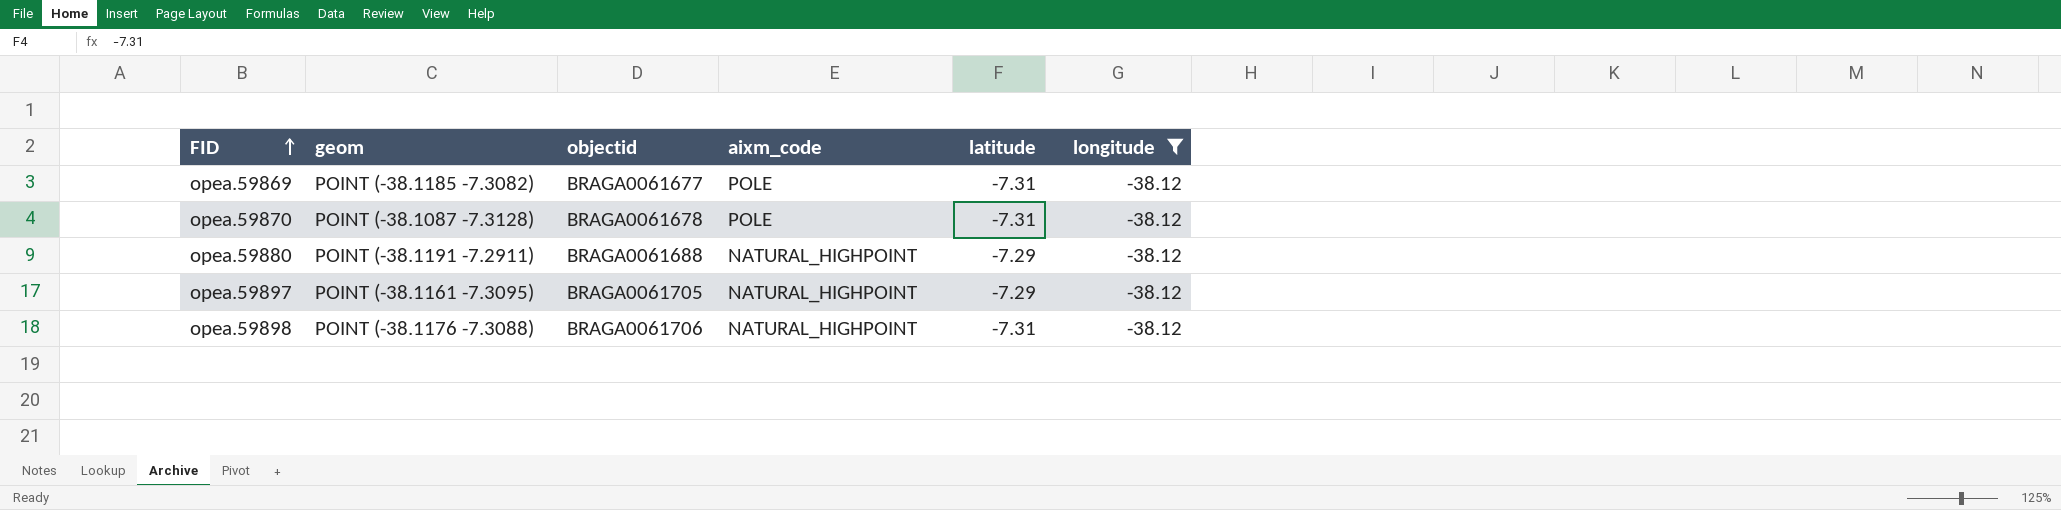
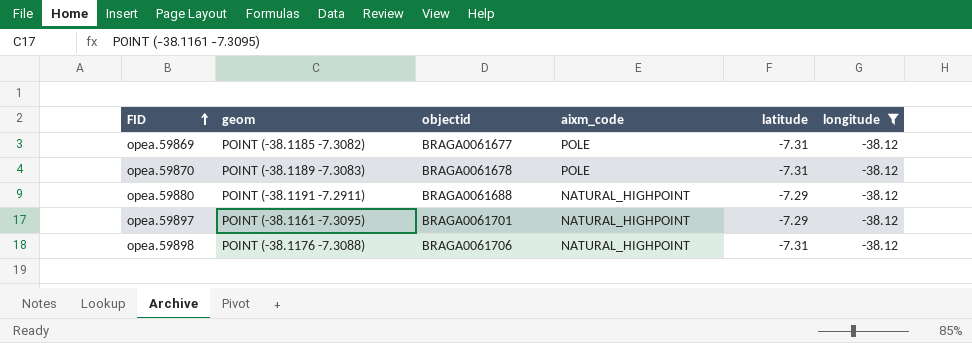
opea.59870 | geom: POINT (-38.1087 -7.3128) -> POINT (-38.1189 -7.3083)
opea.59897 | objectid: BRAGA0061705 -> BRAGA0061701

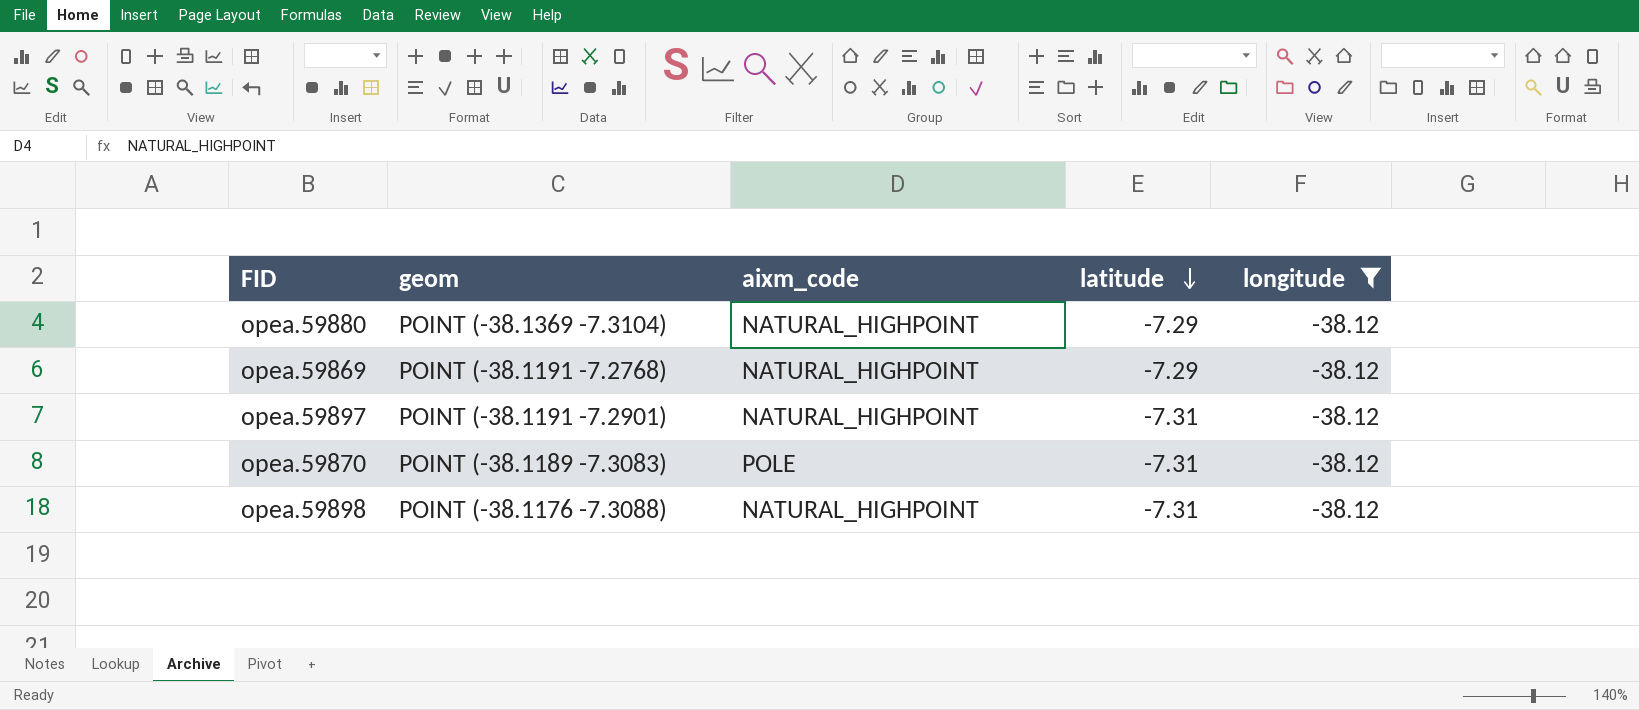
row order: FID ascending -> latitude descending
column objectid | position: 3 -> none
opea.59880 | geom: POINT (-38.1191 -7.2911) -> POINT (-38.1369 -7.3104)
opea.59869 | geom: POINT (-38.1185 -7.3082) -> POINT (-38.1191 -7.2768)
opea.59869 | aixm_code: POLE -> NATURAL_HIGHPOINT
opea.59869 | latitude: -7.31 -> -7.29
opea.59897 | geom: POINT (-38.1161 -7.3095) -> POINT (-38.1191 -7.2901)
opea.59897 | latitude: -7.29 -> -7.31

